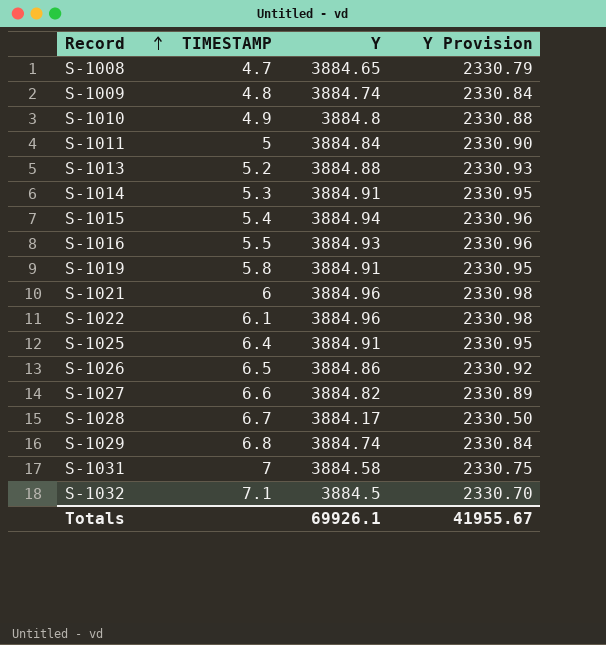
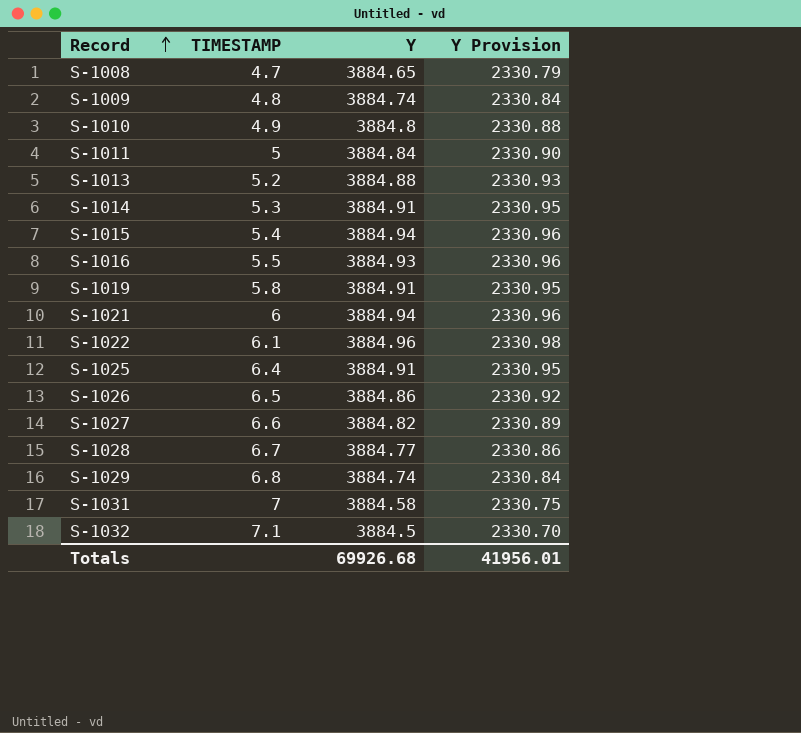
S-1021 | Y: 3884.96 -> 3884.94
S-1021 | Y Provision: 2330.98 -> 2330.96
S-1028 | Y: 3884.17 -> 3884.77
S-1028 | Y Provision: 2330.50 -> 2330.86
Totals | Y: 69926.1 -> 69926.68
Totals | Y Provision: 41955.67 -> 41956.01

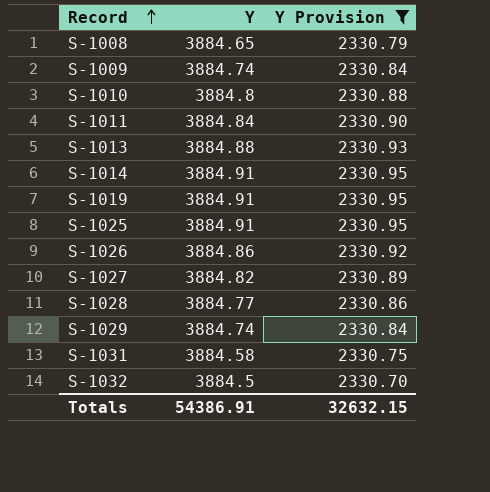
filter: none -> Y Provision <= 2330.95
column TIMESTAMP | position: 2 -> none
Totals | Y: 69926.68 -> 54386.91
Totals | Y Provision: 41956.01 -> 32632.15

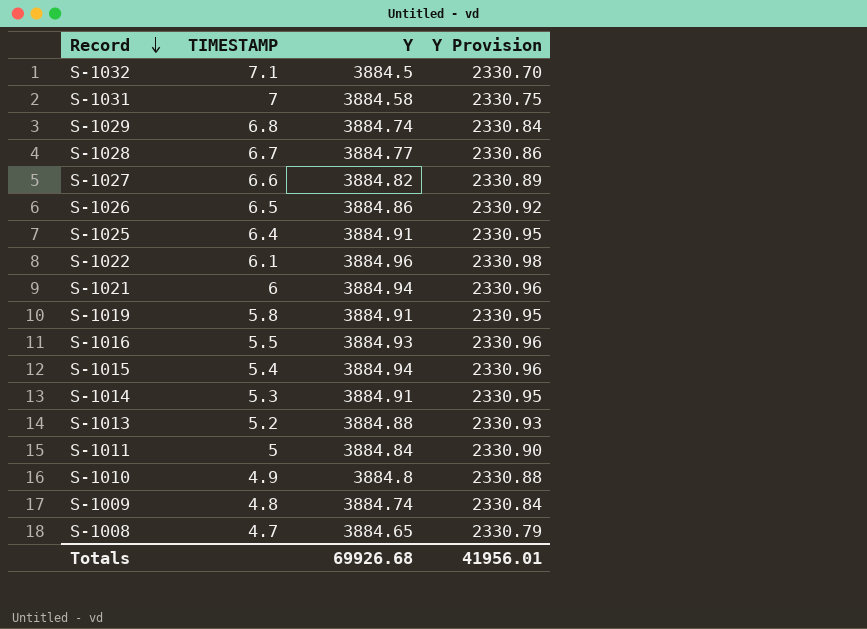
filter: Y Provision <= 2330.95 -> none
row order: Record ascending -> Record descending
column TIMESTAMP | position: none -> 2
Totals | Y: 54386.91 -> 69926.68
Totals | Y Provision: 32632.15 -> 41956.01

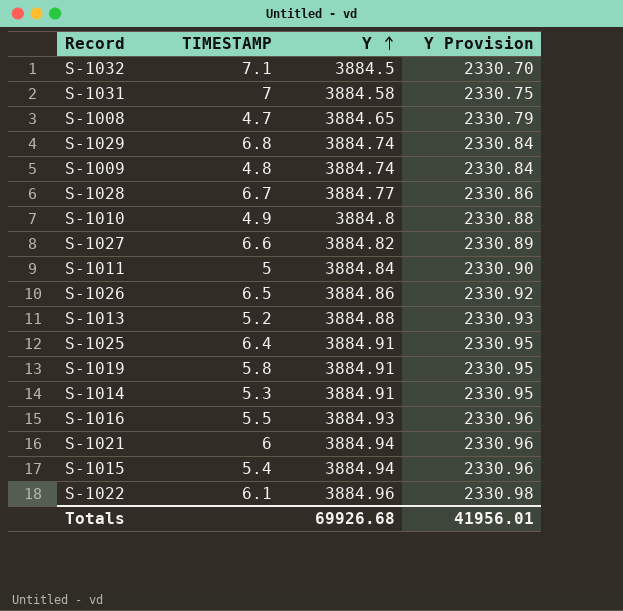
row order: Record descending -> Y ascending

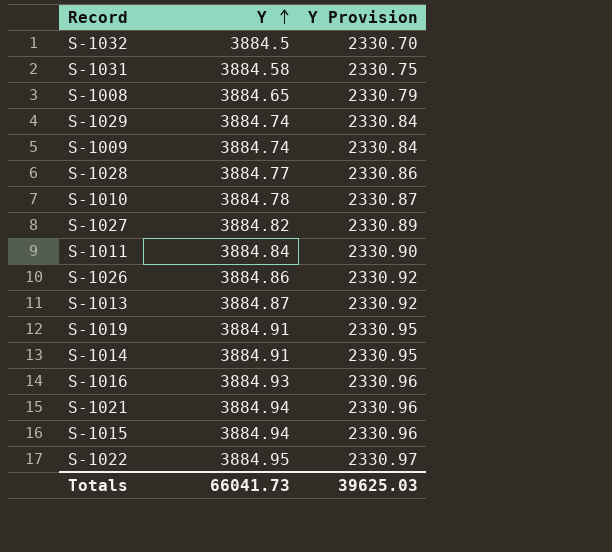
column TIMESTAMP | position: 2 -> none
row S-1025: 6.4 | 3884.91 | 2330.95 -> none
S-1010 | Y: 3884.8 -> 3884.78
S-1010 | Y Provision: 2330.88 -> 2330.87
S-1013 | Y: 3884.88 -> 3884.87
S-1013 | Y Provision: 2330.93 -> 2330.92
S-1022 | Y: 3884.96 -> 3884.95
S-1022 | Y Provision: 2330.98 -> 2330.97
Totals | Y: 69926.68 -> 66041.73
Totals | Y Provision: 41956.01 -> 39625.03

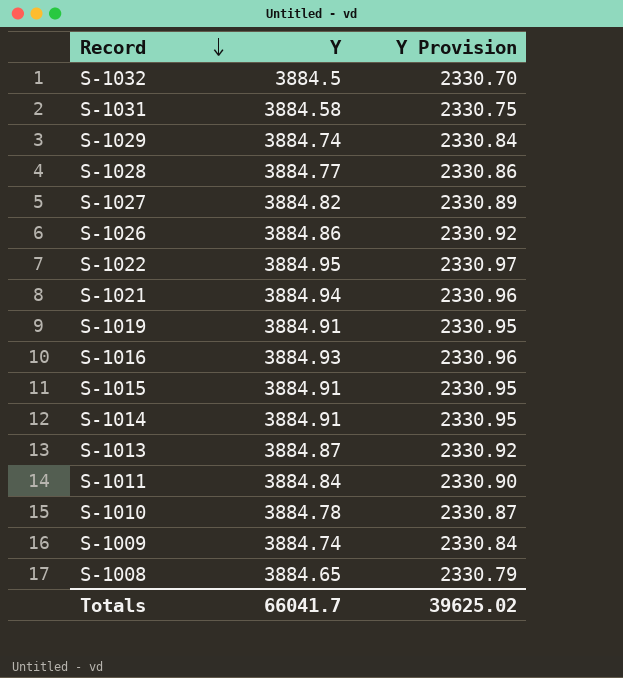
row order: Y ascending -> Record descending
S-1015 | Y: 3884.94 -> 3884.91
S-1015 | Y Provision: 2330.96 -> 2330.95
Totals | Y: 66041.73 -> 66041.7
Totals | Y Provision: 39625.03 -> 39625.02

